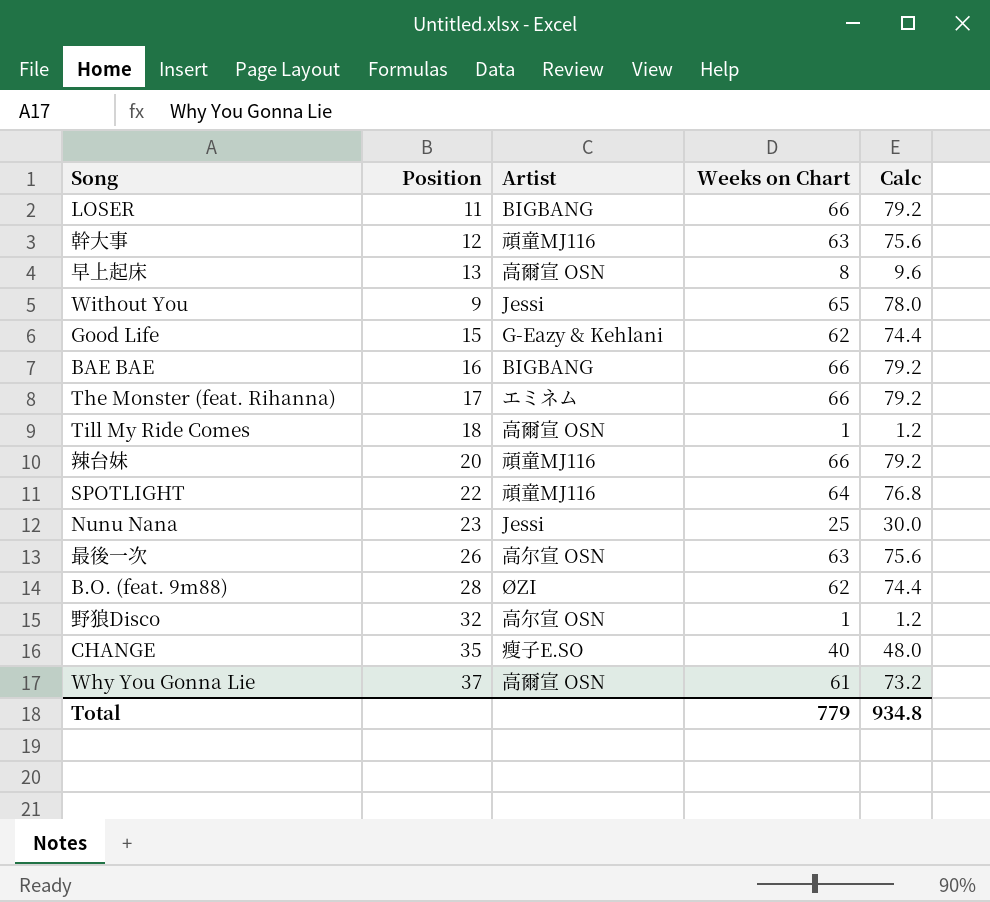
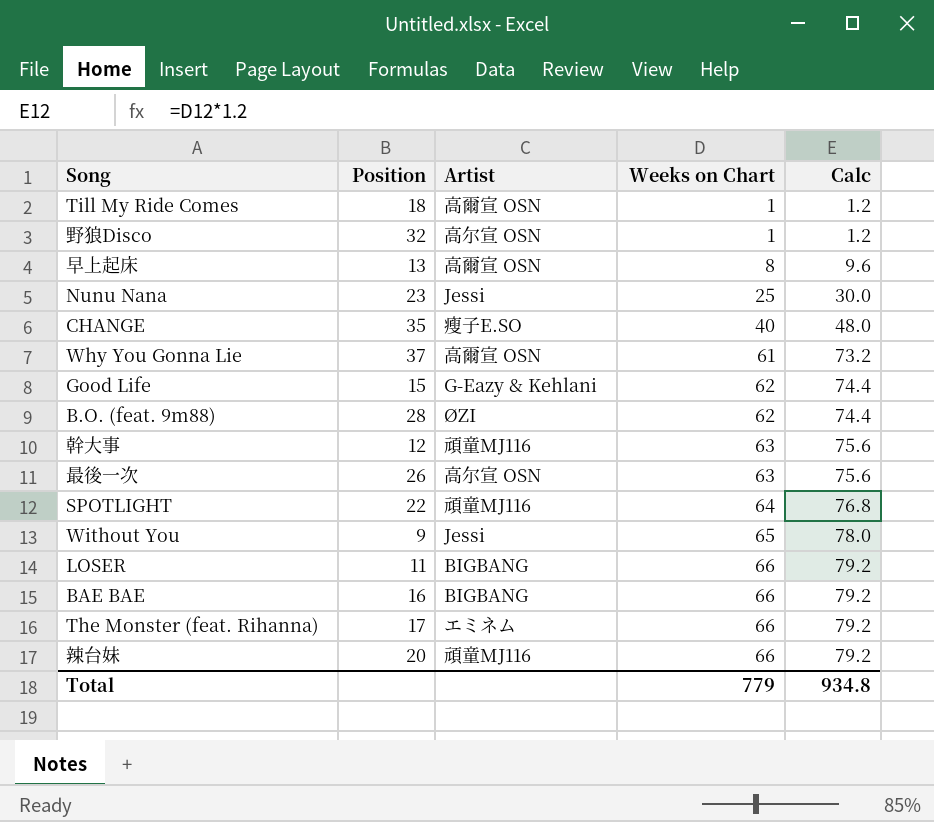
row order: none -> Weeks on Chart ascending

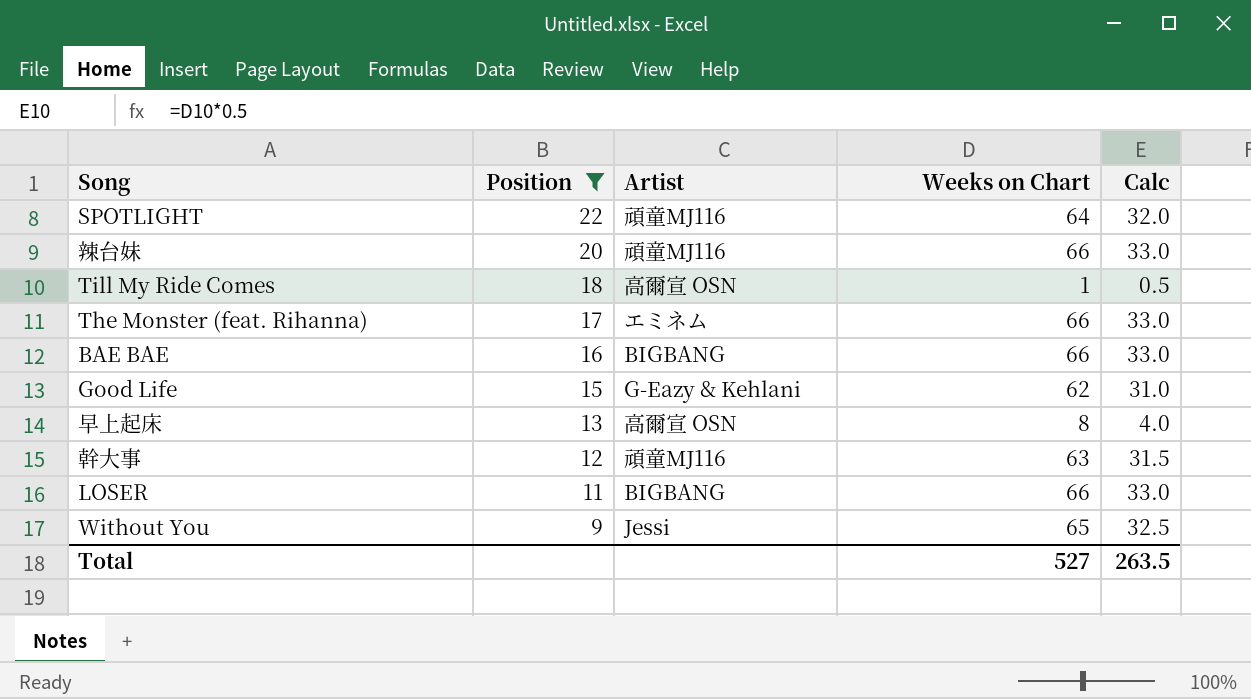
filter: none -> Position <= 22
row order: Weeks on Chart ascending -> Position descending
column Calc | formula: [Weeks on Chart] * 1.2 -> [Weeks on Chart] * 0.5
Total | Weeks on Chart: 779 -> 527
Total | Calc: 934.8 -> 263.5

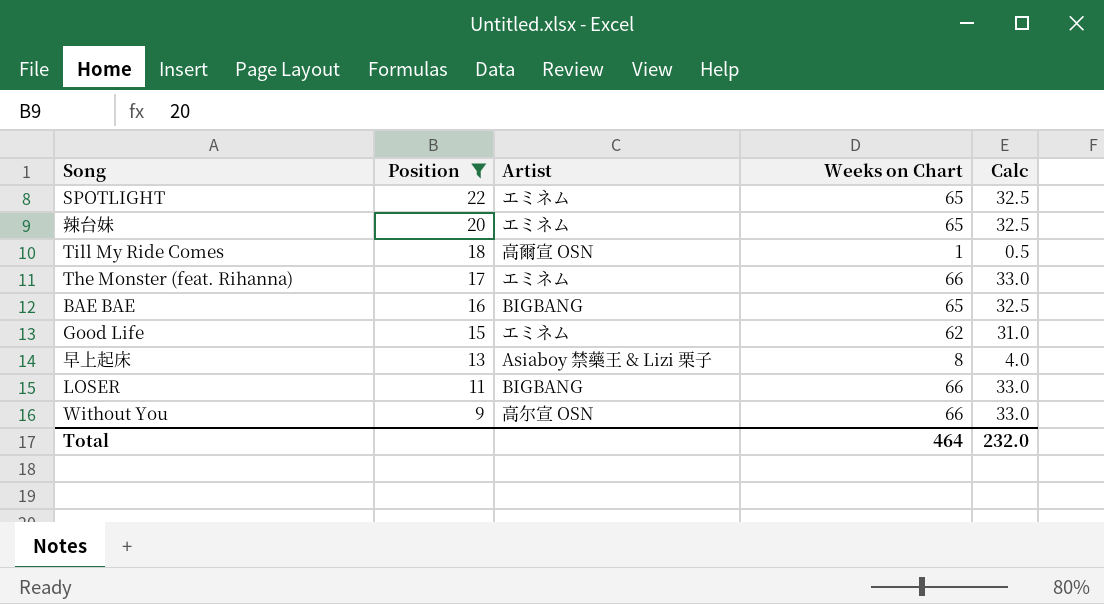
row 幹大事: 12 | 頑童MJ116 | 63 | 31.5 -> none
SPOTLIGHT | Artist: 頑童MJ116 -> エミネム
SPOTLIGHT | Weeks on Chart: 64 -> 65
SPOTLIGHT | Calc: 32.0 -> 32.5
辣台妹 | Artist: 頑童MJ116 -> エミネム
辣台妹 | Weeks on Chart: 66 -> 65
辣台妹 | Calc: 33.0 -> 32.5
BAE BAE | Weeks on Chart: 66 -> 65
BAE BAE | Calc: 33.0 -> 32.5
Good Life | Artist: G-Eazy & Kehlani -> エミネム
早上起床 | Artist: 高爾宣 OSN -> Asiaboy 禁藥王 & Lizi 栗子
Without You | Artist: Jessi -> 高尔宣 OSN
Without You | Weeks on Chart: 65 -> 66
Without You | Calc: 32.5 -> 33.0
Total | Weeks on Chart: 527 -> 464
Total | Calc: 263.5 -> 232.0

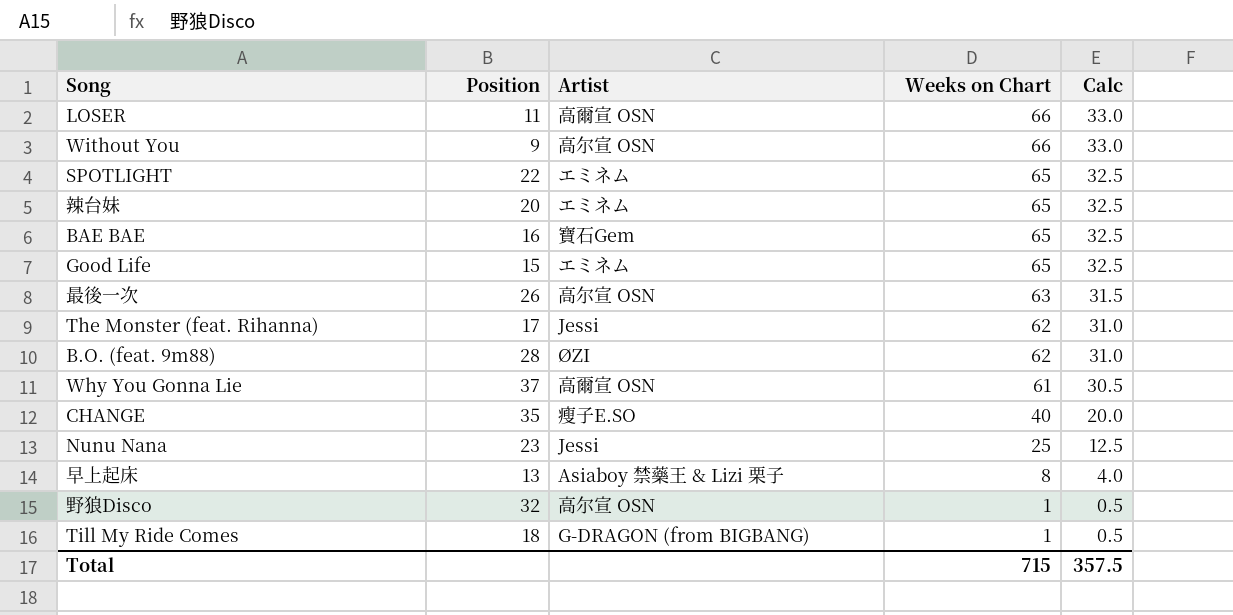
filter: Position <= 22 -> none
row order: Position descending -> Weeks on Chart descending
LOSER | Artist: BIGBANG -> 高爾宣 OSN
BAE BAE | Artist: BIGBANG -> 寶石Gem
Good Life | Weeks on Chart: 62 -> 65
Good Life | Calc: 31.0 -> 32.5
The Monster (feat. Rihanna) | Artist: エミネム -> Jessi
The Monster (feat. Rihanna) | Weeks on Chart: 66 -> 62
The Monster (feat. Rihanna) | Calc: 33.0 -> 31.0
Till My Ride Comes | Artist: 高爾宣 OSN -> G-DRAGON (from BIGBANG)
Total | Weeks on Chart: 464 -> 715
Total | Calc: 232.0 -> 357.5

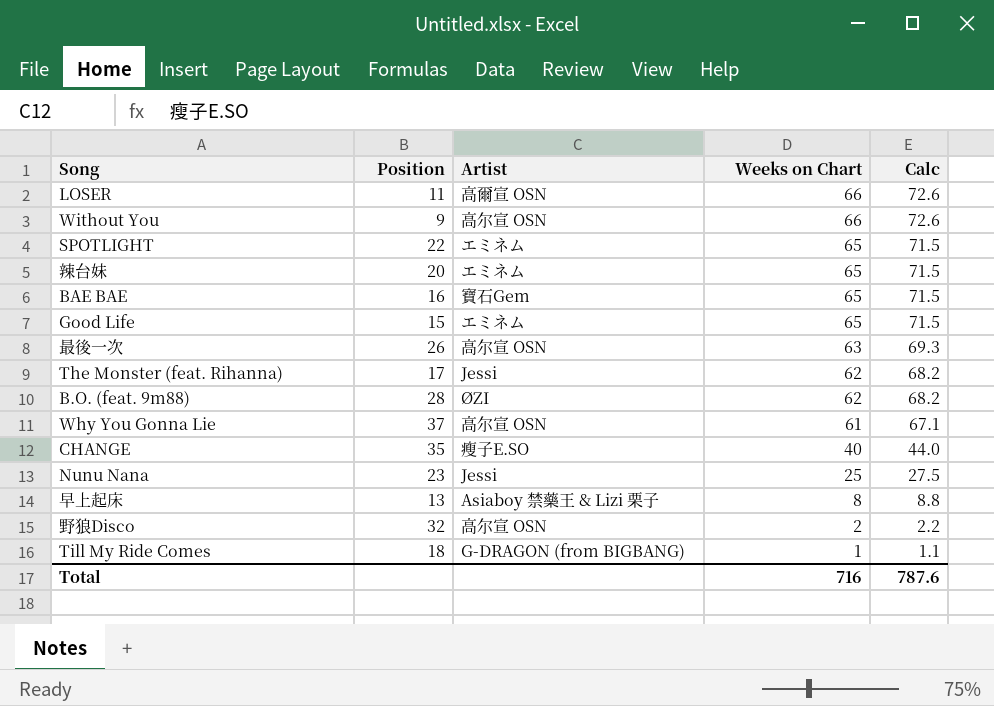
column Calc | formula: [Weeks on Chart] * 0.5 -> [Weeks on Chart] * 1.1
Why You Gonna Lie | Artist: 高爾宣 OSN -> 高尔宣 OSN
野狼Disco | Weeks on Chart: 1 -> 2
Total | Weeks on Chart: 715 -> 716
Total | Calc: 357.5 -> 787.6

